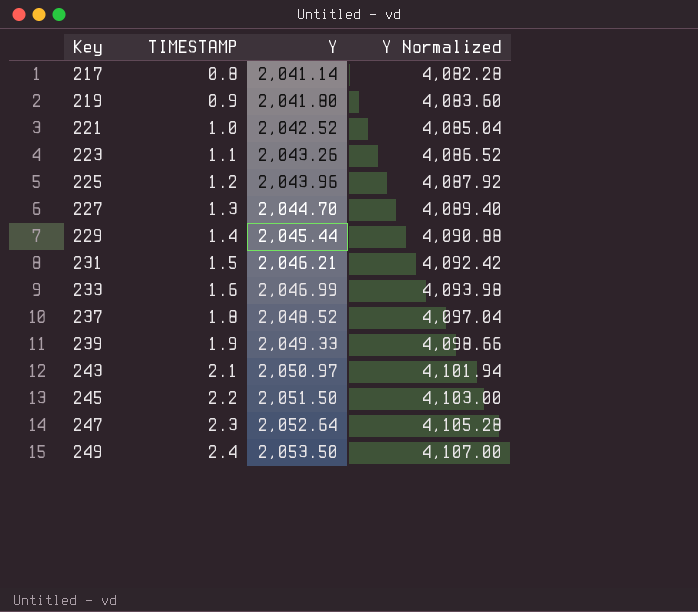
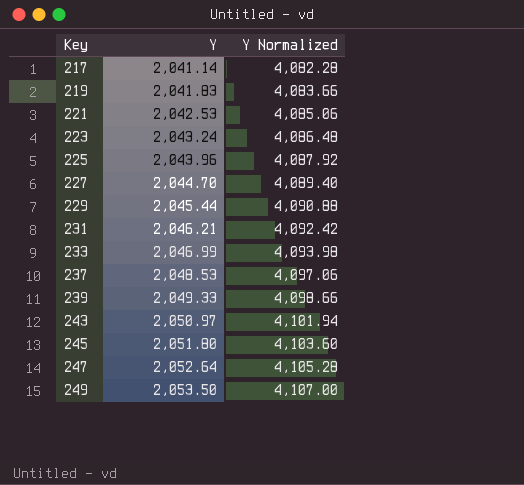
column TIMESTAMP | position: 2 -> none
219 | Y: 2,041.80 -> 2,041.83
219 | Y Normalized: 4,083.60 -> 4,083.66
221 | Y: 2,042.52 -> 2,042.53
221 | Y Normalized: 4,085.04 -> 4,085.06
223 | Y: 2,043.26 -> 2,043.24
223 | Y Normalized: 4,086.52 -> 4,086.48
237 | Y: 2,048.52 -> 2,048.53
237 | Y Normalized: 4,097.04 -> 4,097.06
245 | Y: 2,051.50 -> 2,051.80
245 | Y Normalized: 4,103.00 -> 4,103.60

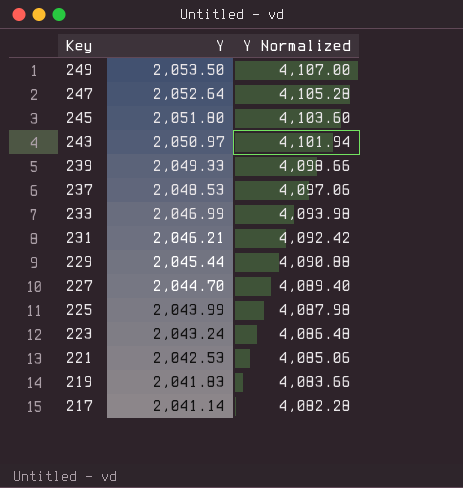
row order: Key ascending -> Key descending
225 | Y: 2,043.96 -> 2,043.99
225 | Y Normalized: 4,087.92 -> 4,087.98

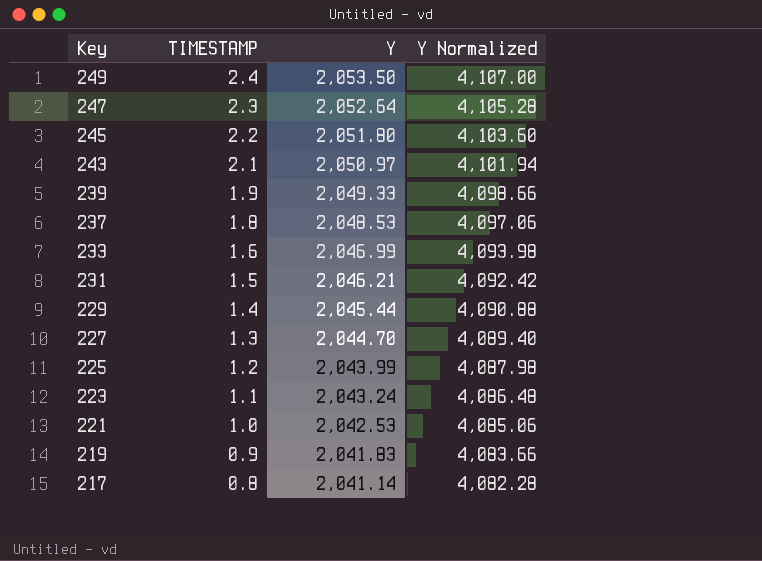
column TIMESTAMP | position: none -> 2

